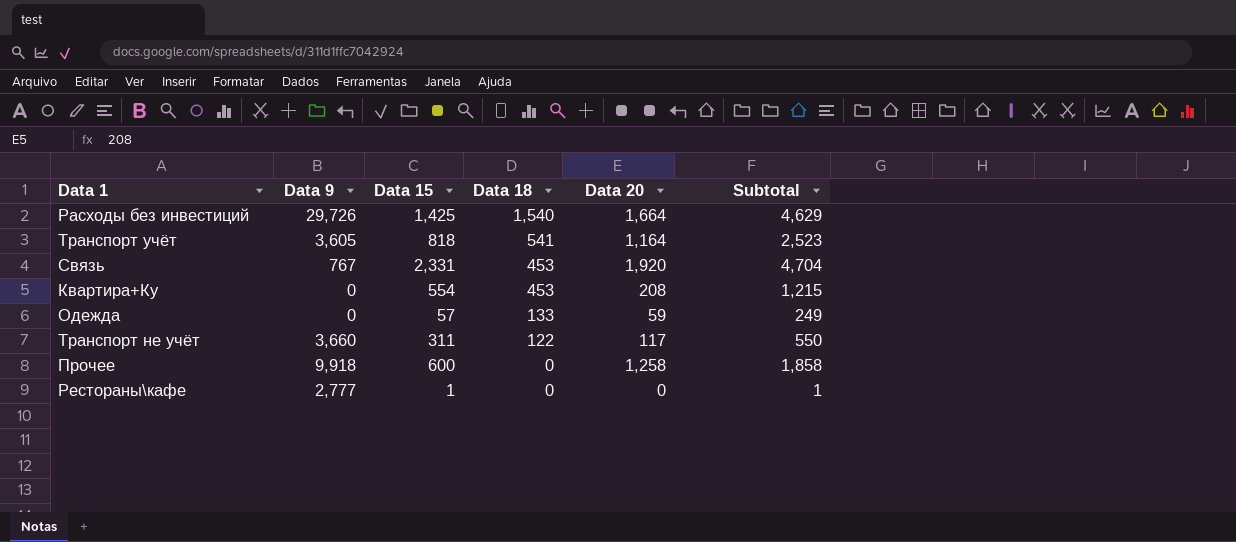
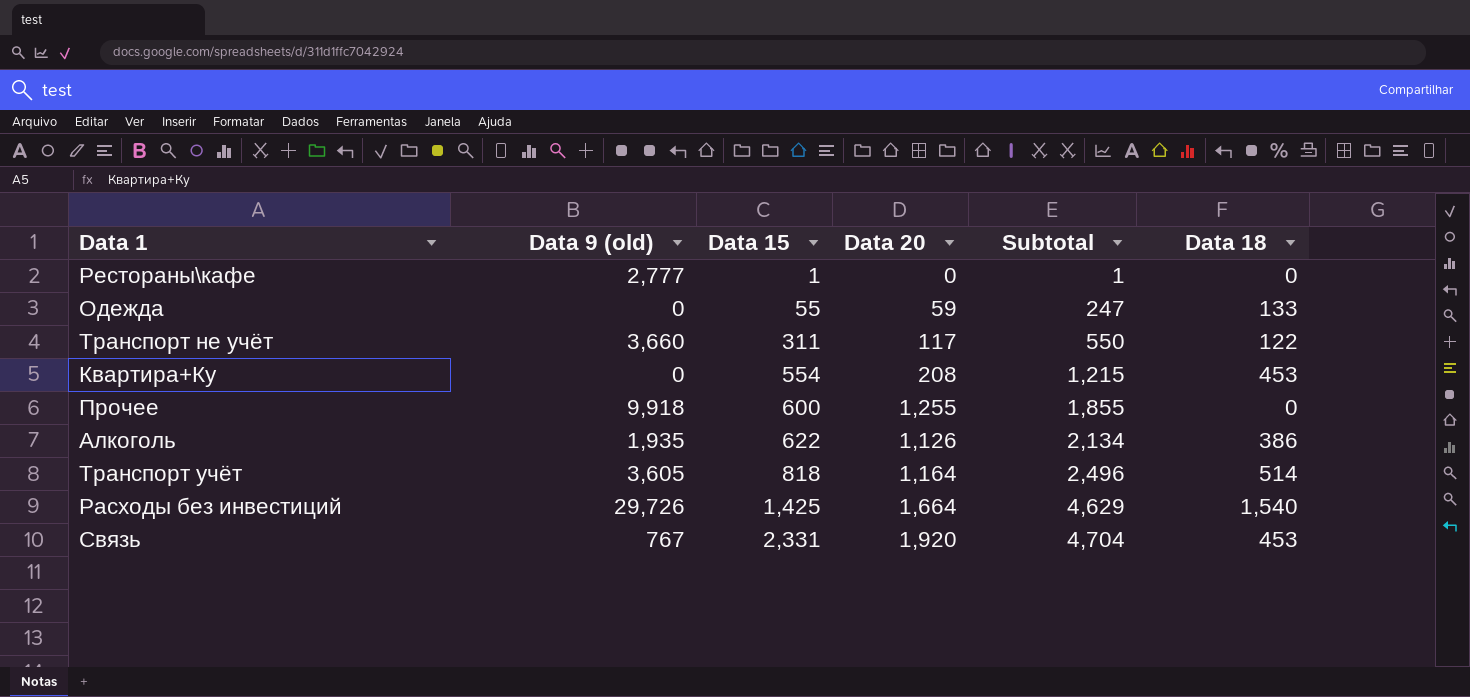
row order: Data 18 descending -> Data 15 ascending
column name: Data 9 -> Data 9 (old)
column Data 18 | position: 4 -> 6
Одежда | Data 15: 57 -> 55
Одежда | Subtotal: 249 -> 247
Прочее | Data 20: 1,258 -> 1,255
Прочее | Subtotal: 1,858 -> 1,855
row Алкоголь: none -> 1,935 | 622 | 1,126 | 2,134 | 386
Транспорт учёт | Subtotal: 2,523 -> 2,496
Транспорт учёт | Data 18: 541 -> 514

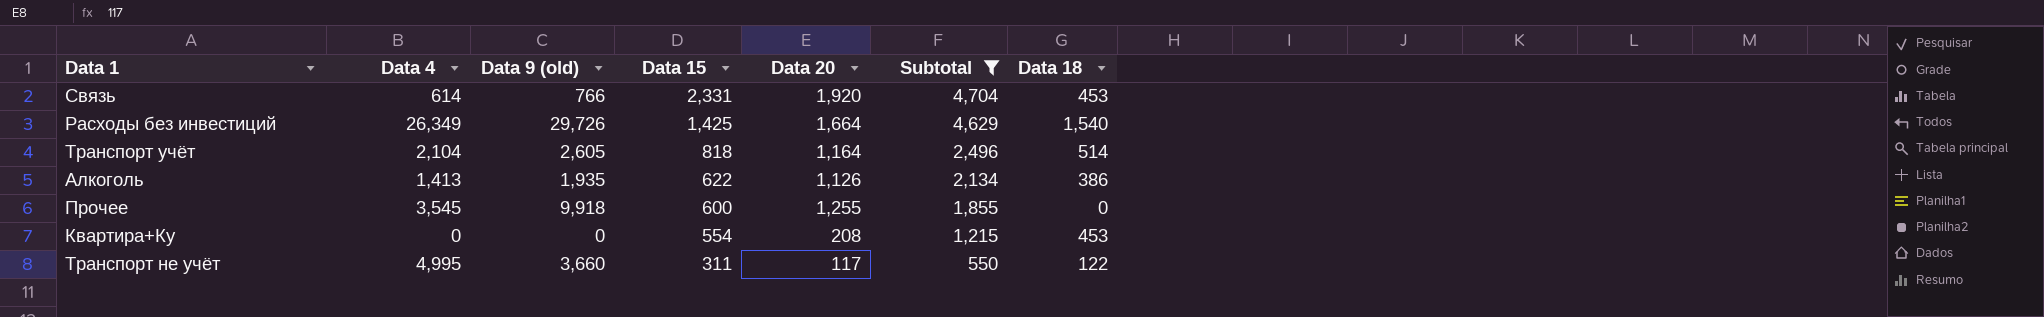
filter: none -> Subtotal >= 550
row order: Data 15 ascending -> Data 15 descending
column Data 4 | position: none -> 2
Связь | Data 9 (old): 767 -> 766
Транспорт учёт | Data 9 (old): 3,605 -> 2,605

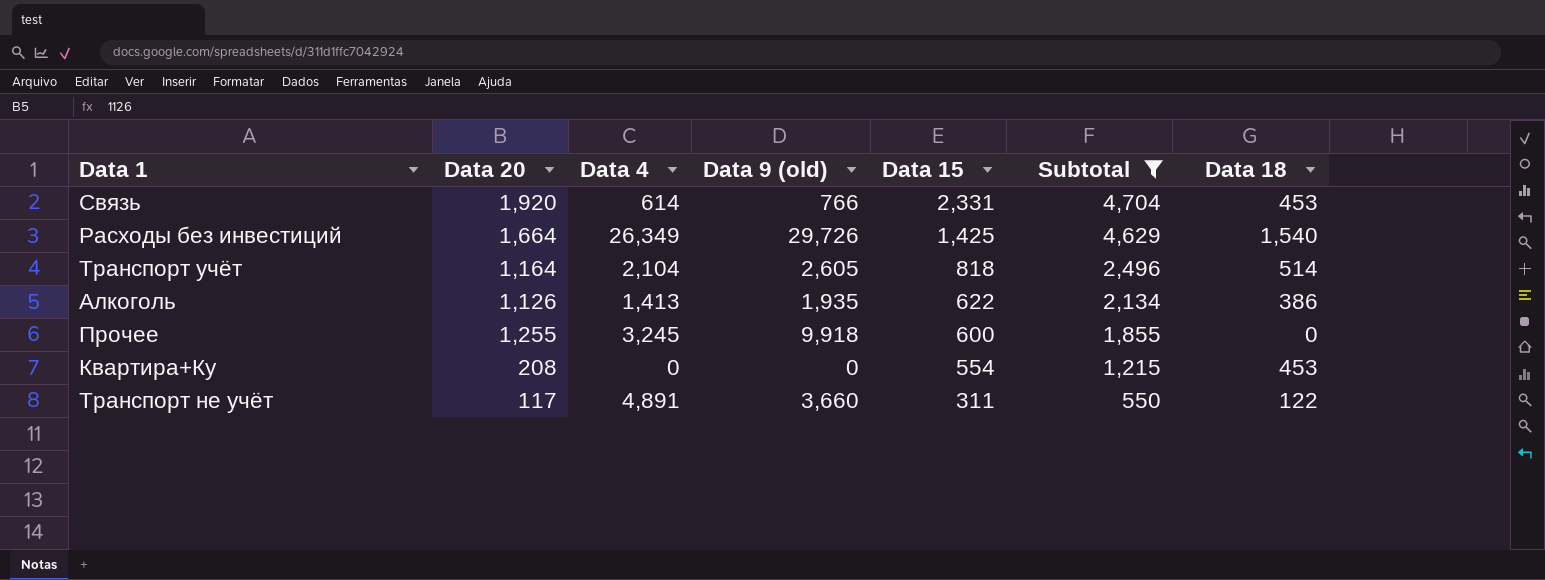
column Data 20 | position: 5 -> 2
Прочее | Data 4: 3,545 -> 3,245
Транспорт не учёт | Data 4: 4,995 -> 4,891

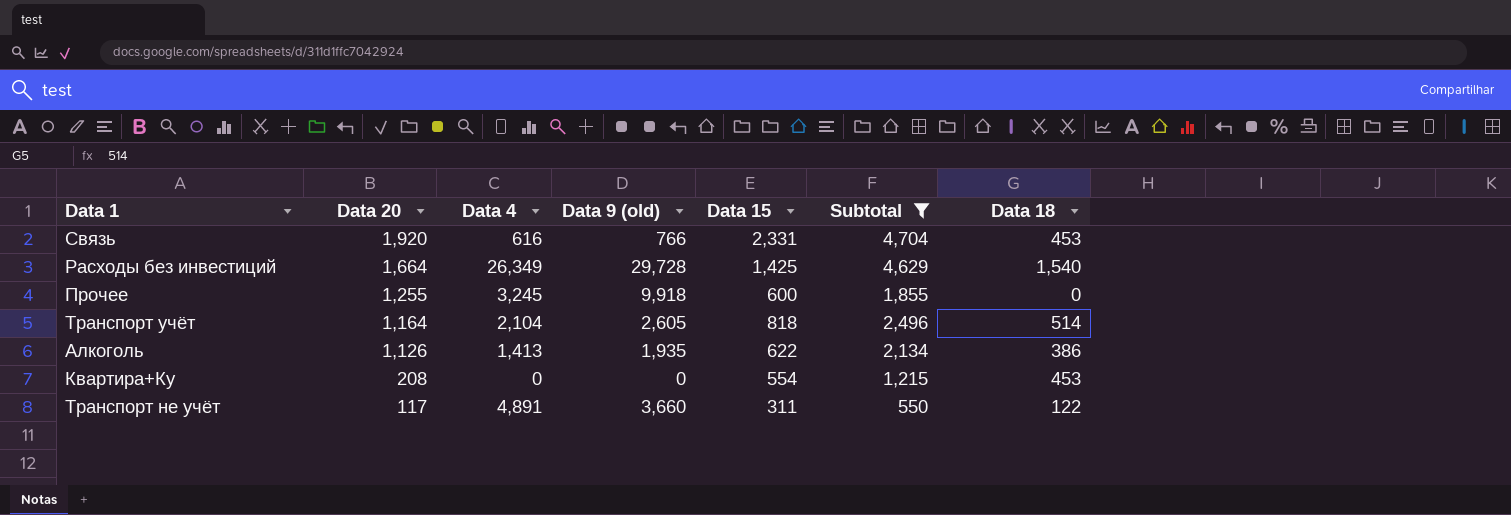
row order: Data 15 descending -> Data 20 descending
Связь | Data 4: 614 -> 616
Расходы без инвестиций | Data 9 (old): 29,726 -> 29,728

